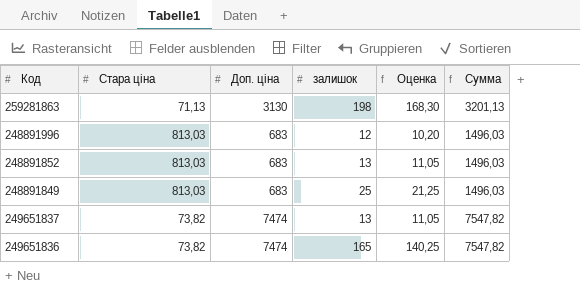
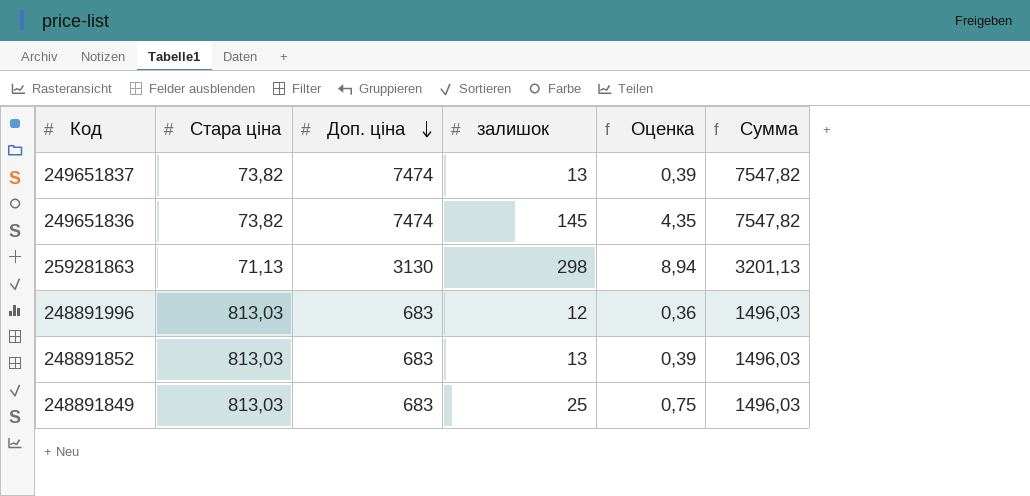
row order: none -> Доп. ціна descending
column Оценка | formula: [залишок] * 0,85 -> [залишок] * 0,03
249651836 | залишок: 165 -> 145
259281863 | залишок: 198 -> 298

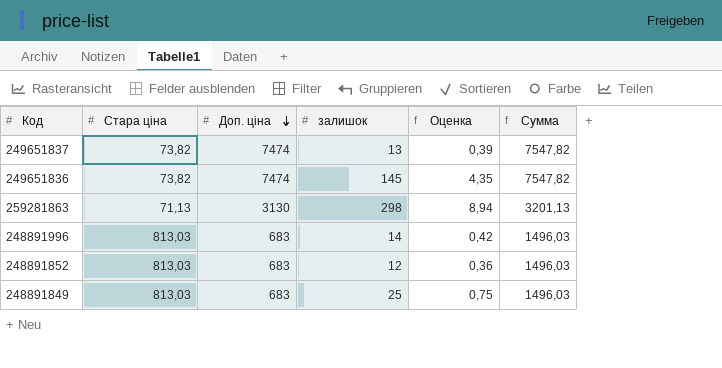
248891996 | залишок: 12 -> 14
248891996 | Оценка: 0,36 -> 0,42
248891852 | залишок: 13 -> 12
248891852 | Оценка: 0,39 -> 0,36

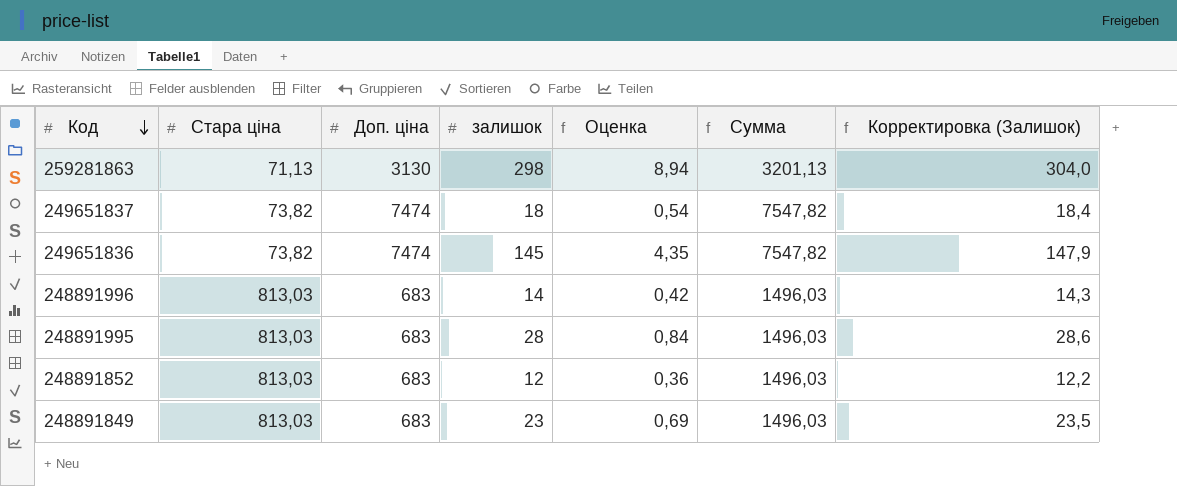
row order: Доп. ціна descending -> Код descending
column Корректировка (Залишок) | formula: none -> [залишок] * 1,02
249651837 | залишок: 13 -> 18
249651837 | Оценка: 0,39 -> 0,54
row 248891995: none -> 813,03 | 683 | 28 | 0,84 | 1496,03 | 28,6
248891849 | залишок: 25 -> 23
248891849 | Оценка: 0,75 -> 0,69

